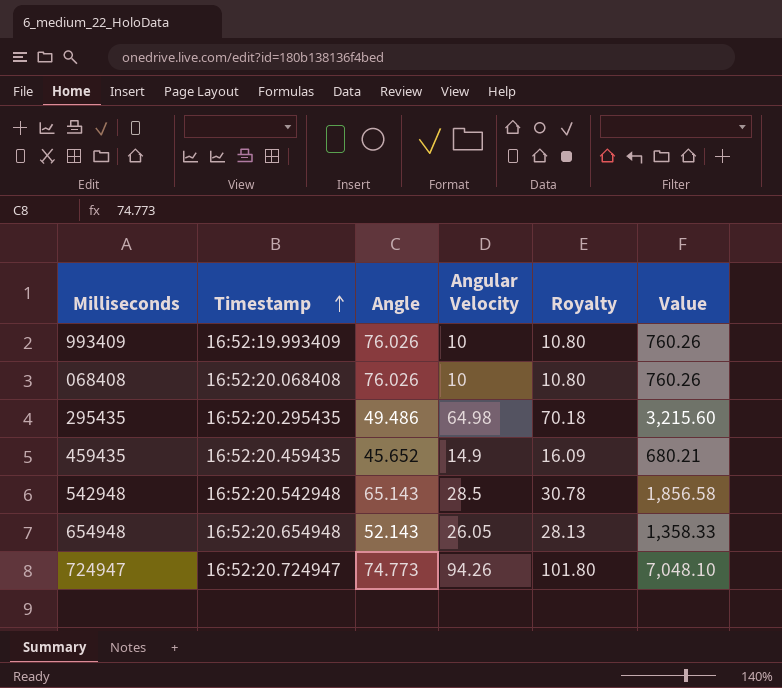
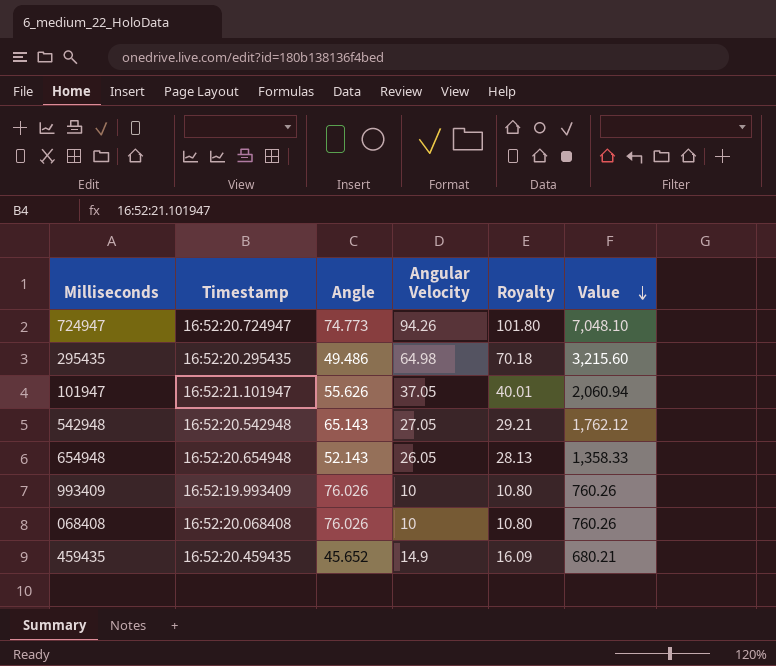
row order: Timestamp ascending -> Value descending
row 101947: none -> 16:52:21.101947 | 55.626 | 37.05 | 40.01 | 2,060.94
542948 | Angular Velocity: 28.5 -> 27.05
542948 | Royalty: 30.78 -> 29.21
542948 | Value: 1,856.58 -> 1,762.12

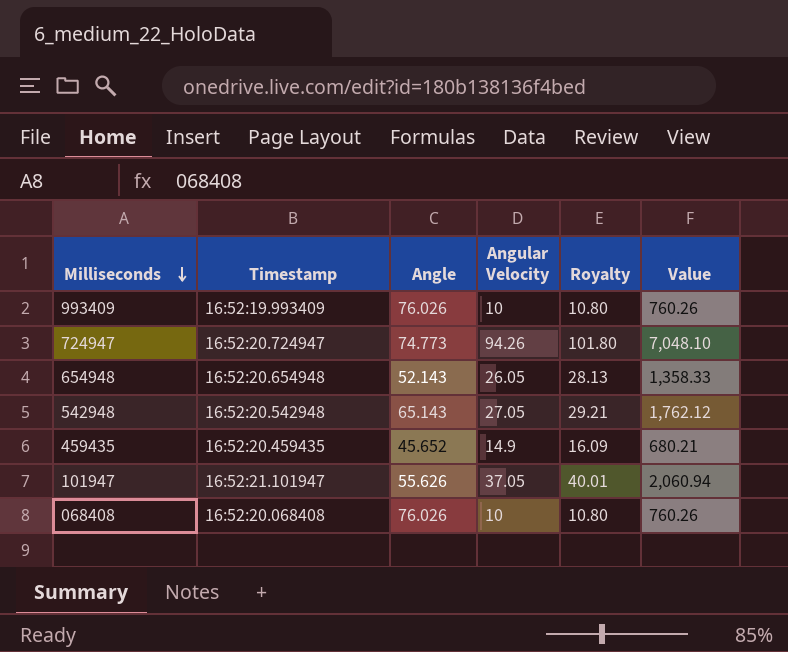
row order: Value descending -> Milliseconds descending
row 295435: 16:52:20.295435 | 49.486 | 64.98 | 70.18 | 3,215.60 -> none

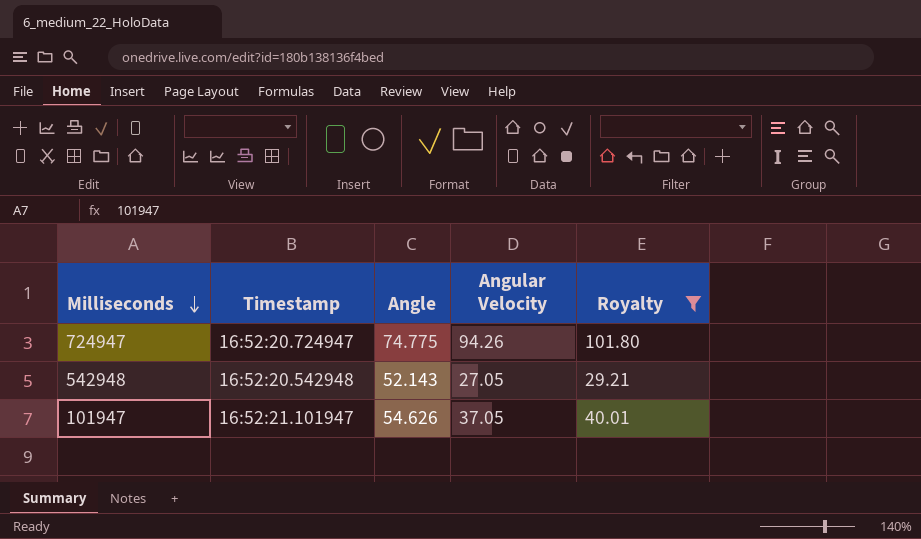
filter: none -> Royalty >= 29.21
column Value | formula: [Angle] * [Angular Velocity] -> none
724947 | Angle: 74.773 -> 74.775
542948 | Angle: 65.143 -> 52.143
101947 | Angle: 55.626 -> 54.626

